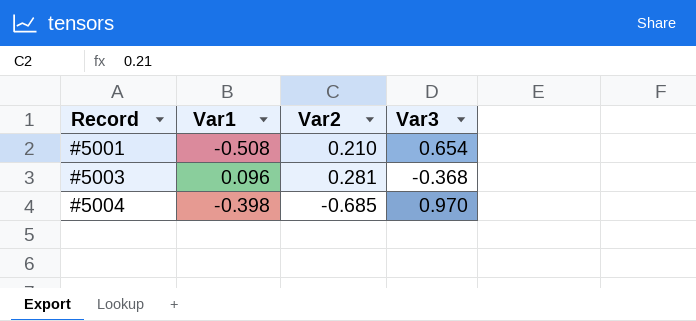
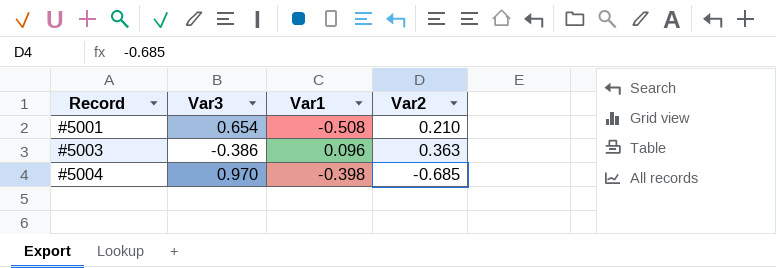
column Var3 | position: 4 -> 2
#5003 | Var3: -0.368 -> -0.386
#5003 | Var2: 0.281 -> 0.363

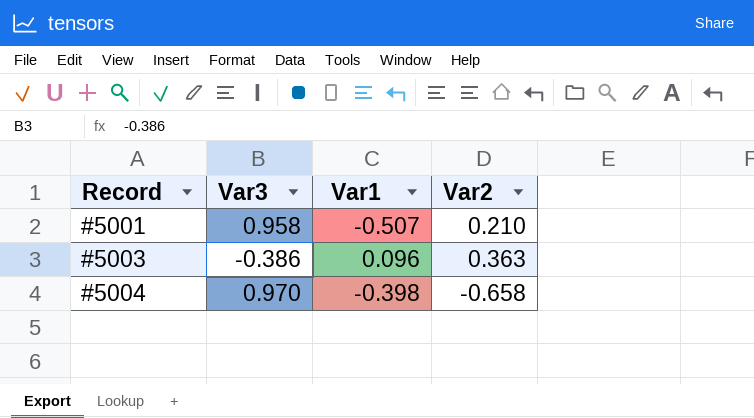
#5001 | Var3: 0.654 -> 0.958
#5001 | Var1: -0.508 -> -0.507
#5004 | Var2: -0.685 -> -0.658

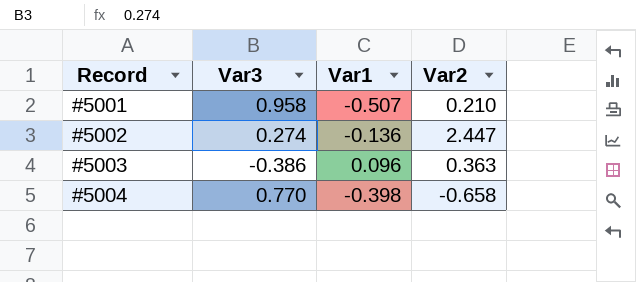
row #5002: none -> 0.274 | -0.136 | 2.447
#5004 | Var3: 0.970 -> 0.770

